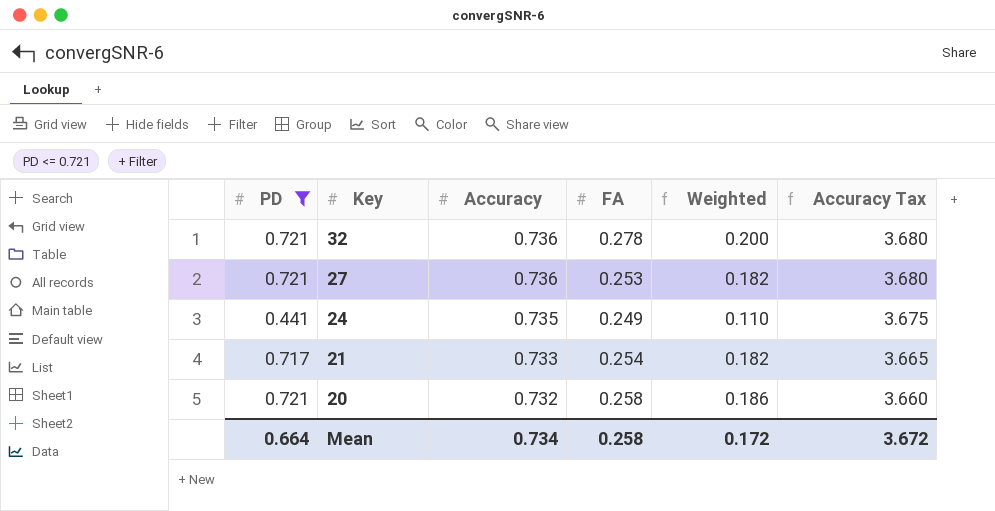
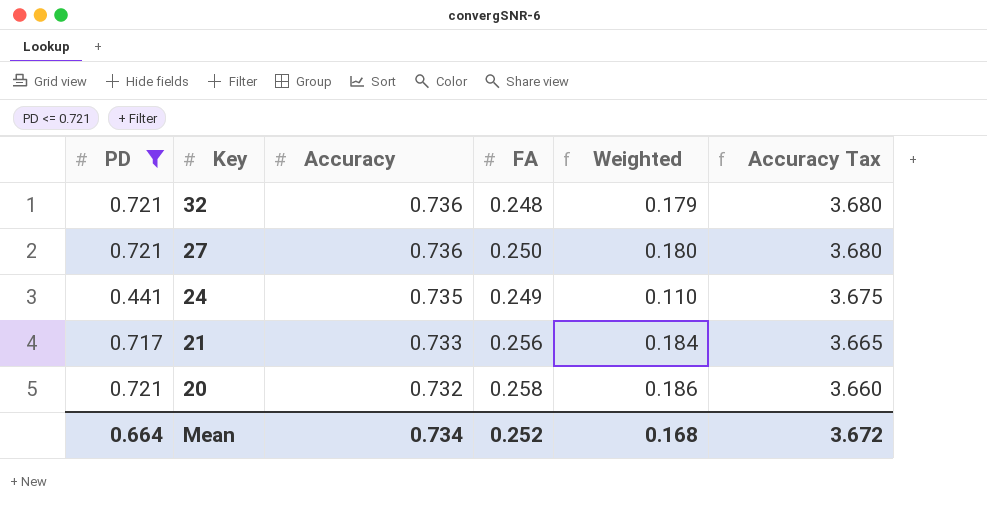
32 | FA: 0.278 -> 0.248
32 | Weighted: 0.200 -> 0.179
27 | FA: 0.253 -> 0.250
27 | Weighted: 0.182 -> 0.180
21 | FA: 0.254 -> 0.256
21 | Weighted: 0.182 -> 0.184
Mean | FA: 0.258 -> 0.252
Mean | Weighted: 0.172 -> 0.168

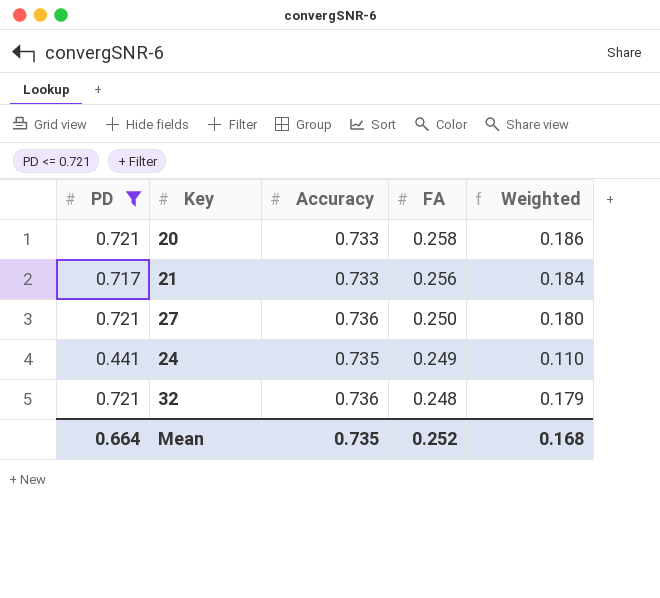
row order: Key descending -> FA descending
column Accuracy Tax | formula: [Accuracy] * 5 -> none
20 | Accuracy: 0.732 -> 0.733
Mean | Accuracy: 0.734 -> 0.735

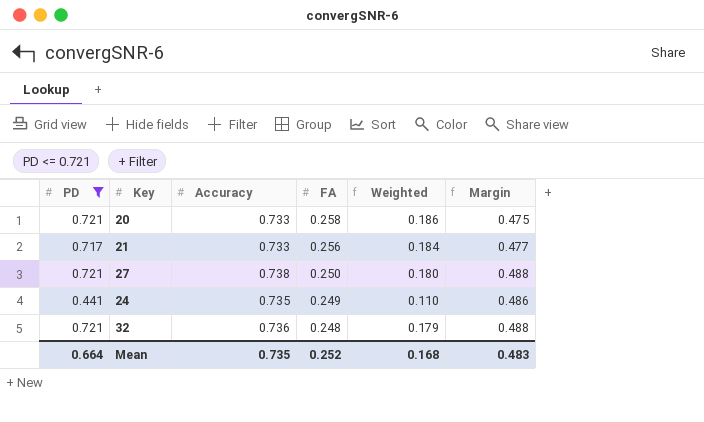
column Margin | formula: none -> [Accuracy] - [FA]
27 | Accuracy: 0.736 -> 0.738

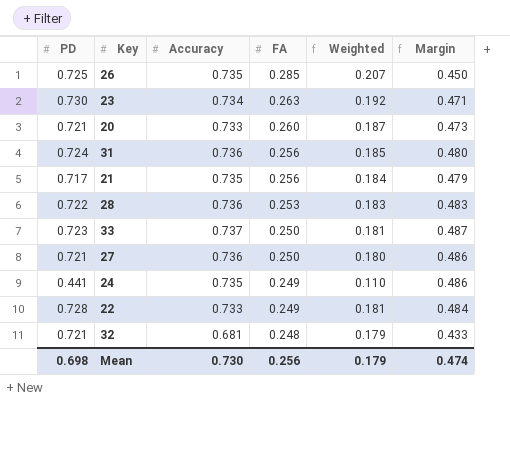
filter: PD <= 0.721 -> none
20 | FA: 0.258 -> 0.260
20 | Weighted: 0.186 -> 0.187
20 | Margin: 0.475 -> 0.473
21 | Accuracy: 0.733 -> 0.735
21 | Margin: 0.477 -> 0.479
27 | Accuracy: 0.738 -> 0.736
27 | Margin: 0.488 -> 0.486
32 | Accuracy: 0.736 -> 0.681
32 | Margin: 0.488 -> 0.433
Mean | PD: 0.664 -> 0.698
Mean | Accuracy: 0.735 -> 0.730
Mean | FA: 0.252 -> 0.256
Mean | Weighted: 0.168 -> 0.179
Mean | Margin: 0.483 -> 0.474

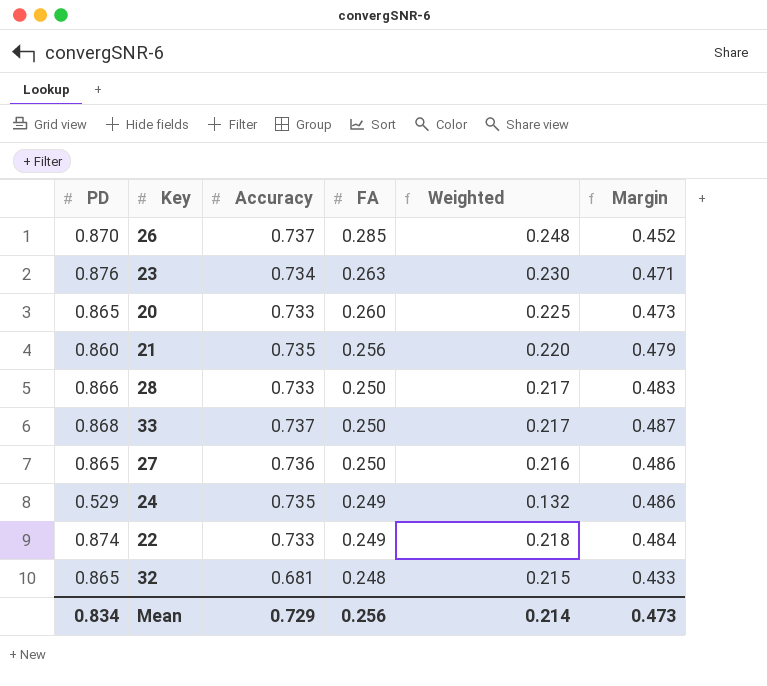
row 31: 0.724 | 0.736 | 0.256 | 0.185 | 0.480 -> none
26 | PD: 0.725 -> 0.870
26 | Accuracy: 0.735 -> 0.737
26 | Weighted: 0.207 -> 0.248
26 | Margin: 0.450 -> 0.452
23 | PD: 0.730 -> 0.876
23 | Weighted: 0.192 -> 0.230
20 | PD: 0.721 -> 0.865
20 | Weighted: 0.187 -> 0.225
21 | PD: 0.717 -> 0.860
21 | Weighted: 0.184 -> 0.220
28 | PD: 0.722 -> 0.866
28 | Accuracy: 0.736 -> 0.733
28 | FA: 0.253 -> 0.250
28 | Weighted: 0.183 -> 0.217
33 | PD: 0.723 -> 0.868
33 | Weighted: 0.181 -> 0.217
27 | PD: 0.721 -> 0.865
27 | Weighted: 0.180 -> 0.216
24 | PD: 0.441 -> 0.529
24 | Weighted: 0.110 -> 0.132
22 | PD: 0.728 -> 0.874
22 | Weighted: 0.181 -> 0.218
32 | PD: 0.721 -> 0.865
32 | Weighted: 0.179 -> 0.215
Mean | PD: 0.698 -> 0.834
Mean | Accuracy: 0.730 -> 0.729
Mean | Weighted: 0.179 -> 0.214
Mean | Margin: 0.474 -> 0.473

